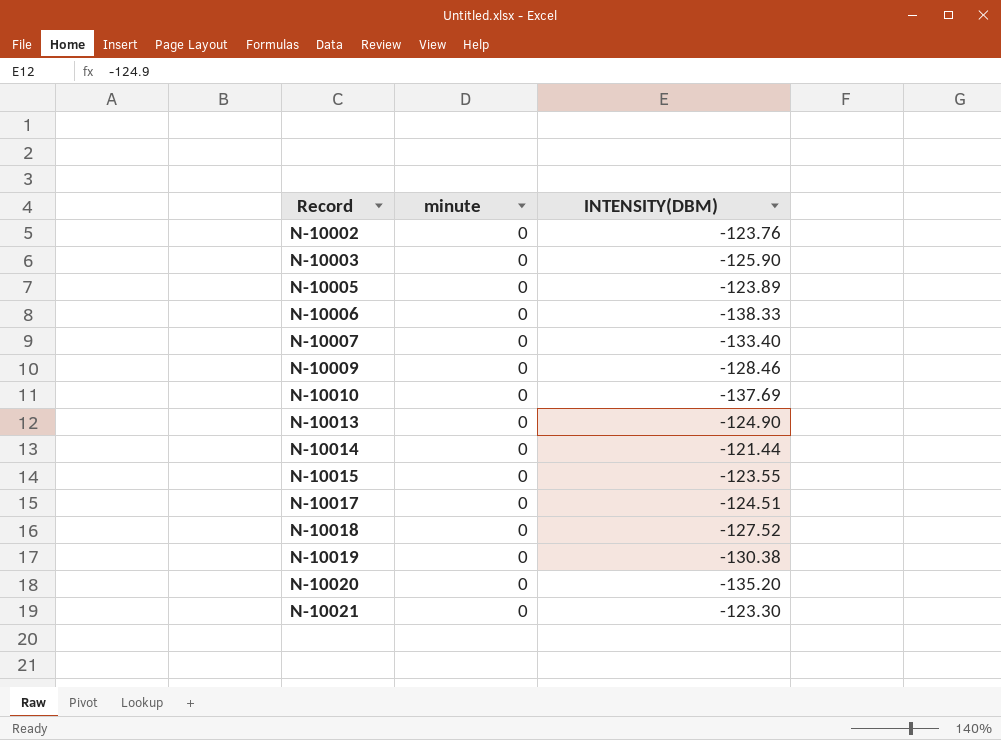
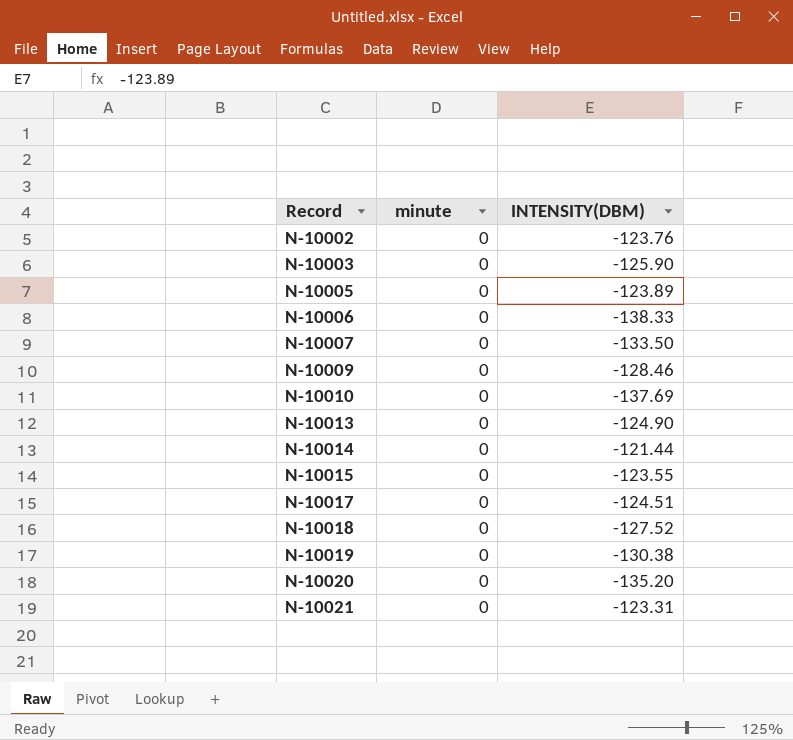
N-10007 | INTENSITY(DBM): -133.40 -> -133.50
N-10021 | INTENSITY(DBM): -123.30 -> -123.31

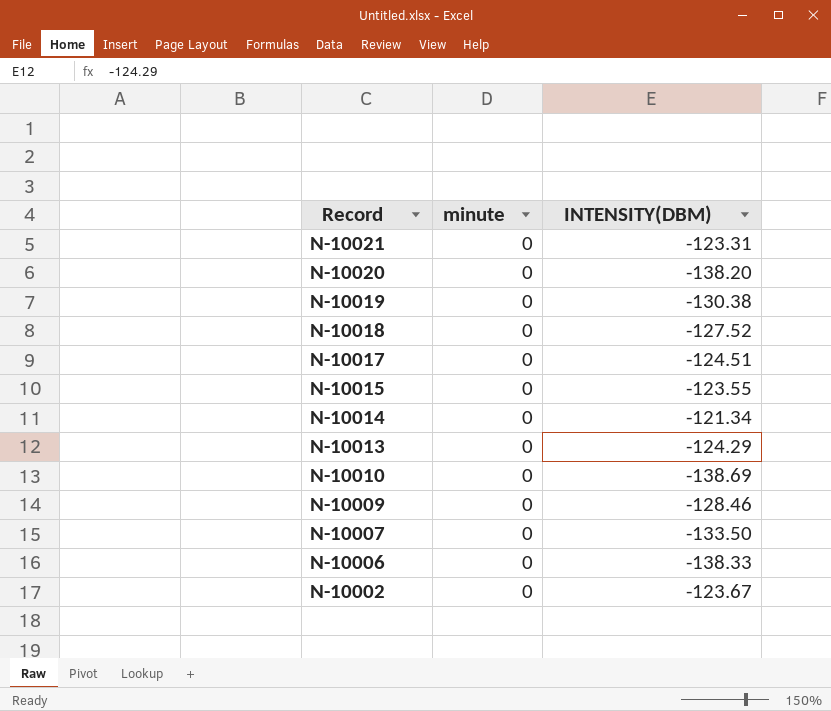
row order: Record ascending -> Record descending
row N-10003: 0 | -125.90 -> none
row N-10005: 0 | -123.89 -> none
N-10020 | INTENSITY(DBM): -135.20 -> -138.20
N-10014 | INTENSITY(DBM): -121.44 -> -121.34
N-10013 | INTENSITY(DBM): -124.90 -> -124.29
N-10010 | INTENSITY(DBM): -137.69 -> -138.69
N-10002 | INTENSITY(DBM): -123.76 -> -123.67

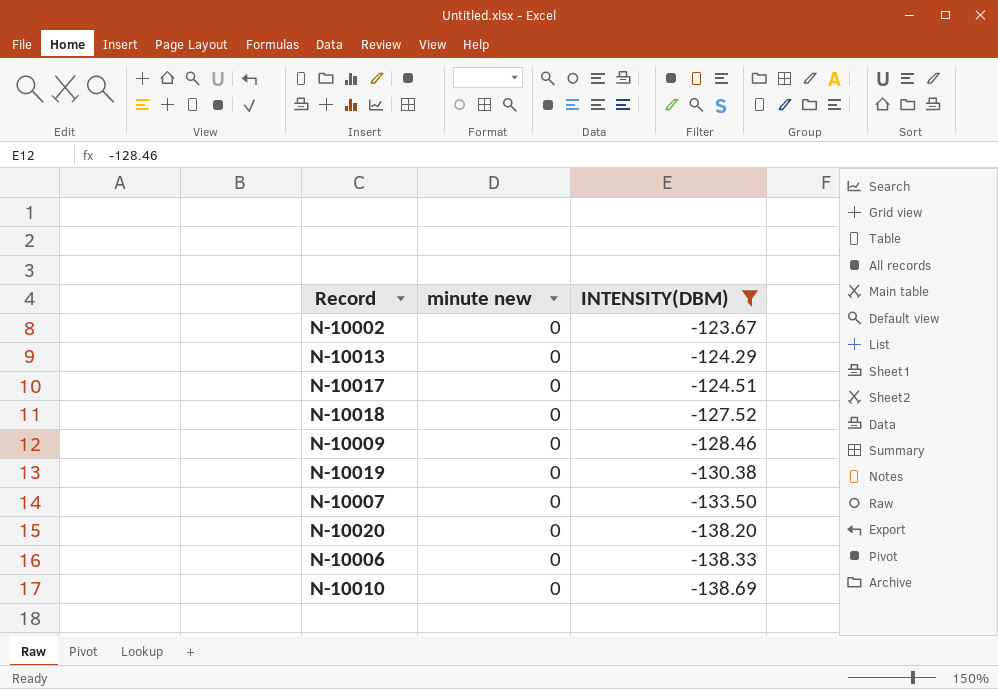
filter: none -> INTENSITY(DBM) <= -123.67
row order: Record descending -> INTENSITY(DBM) descending
column name: minute -> minute new

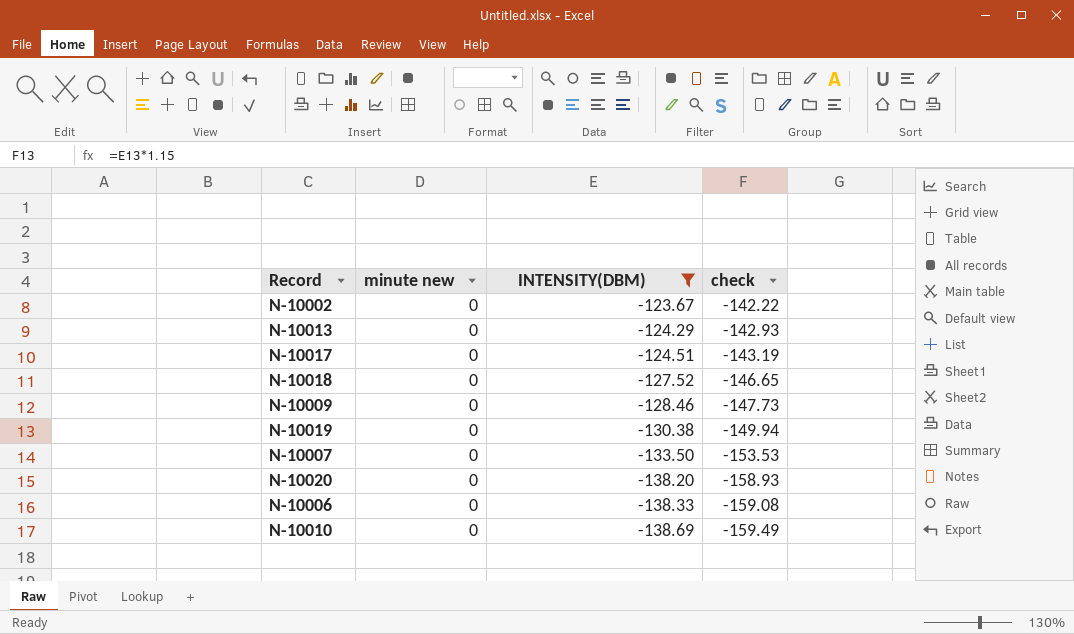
column check | formula: none -> [INTENSITY(DBM)] * 1.15

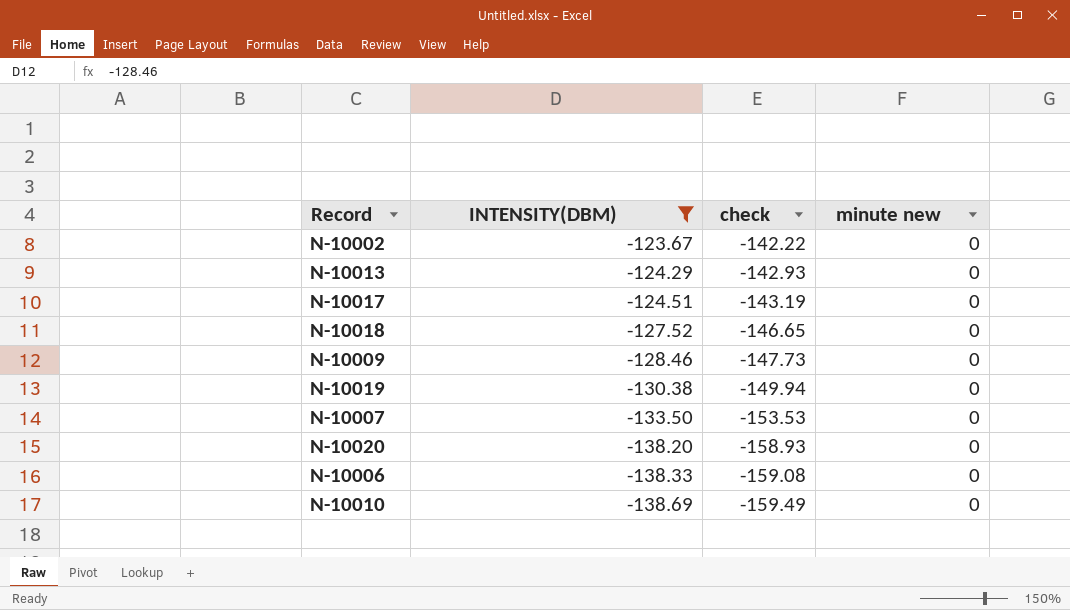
column minute new | position: 2 -> 4

